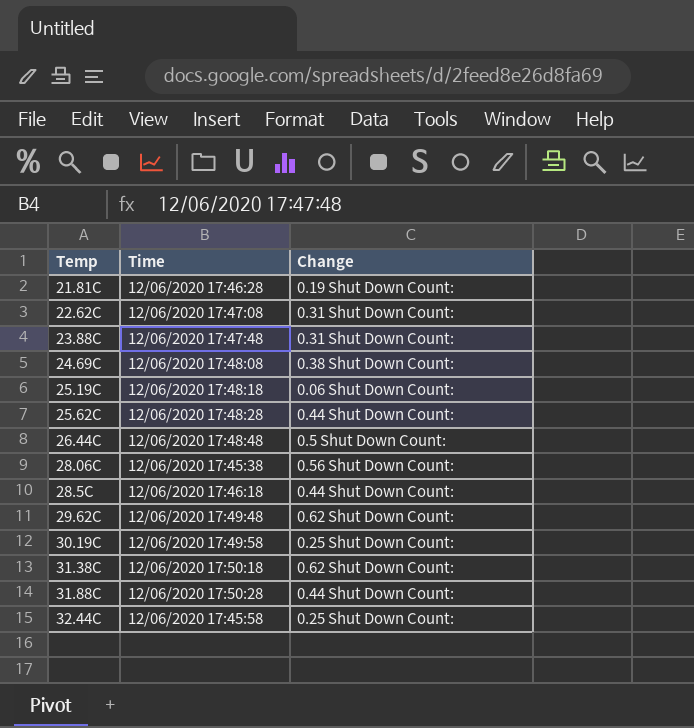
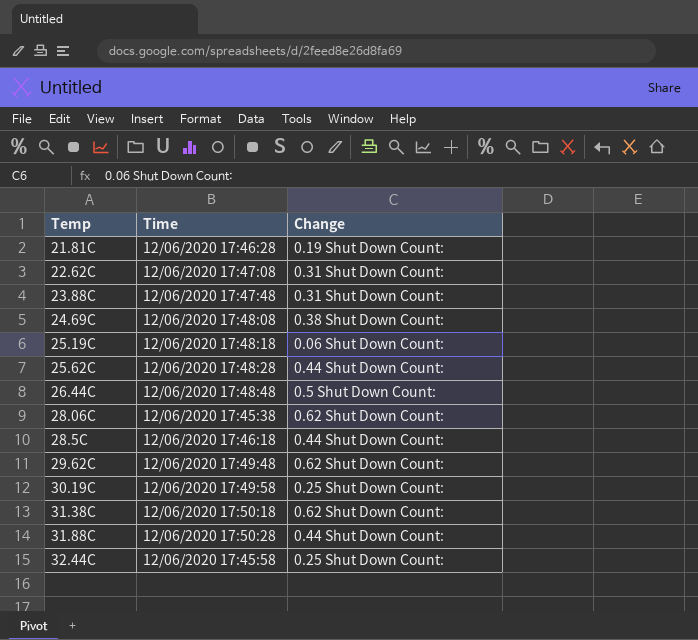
28.06C | Change: 0.56 Shut Down Count: -> 0.62 Shut Down Count:

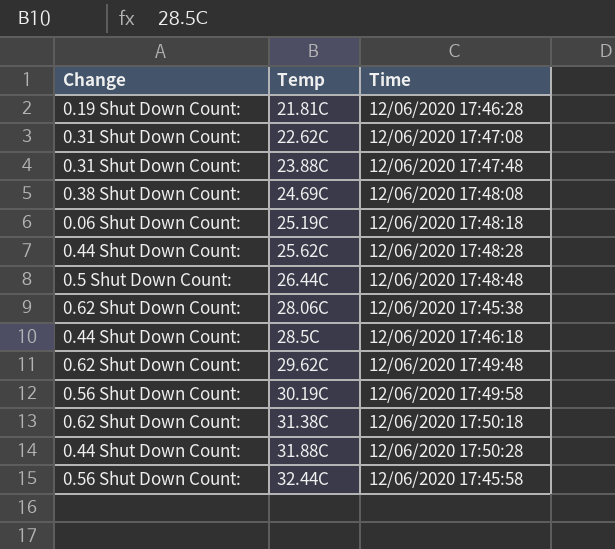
column Change | position: 3 -> 1
30.19C | Change: 0.25 Shut Down Count: -> 0.56 Shut Down Count:
32.44C | Change: 0.25 Shut Down Count: -> 0.56 Shut Down Count:

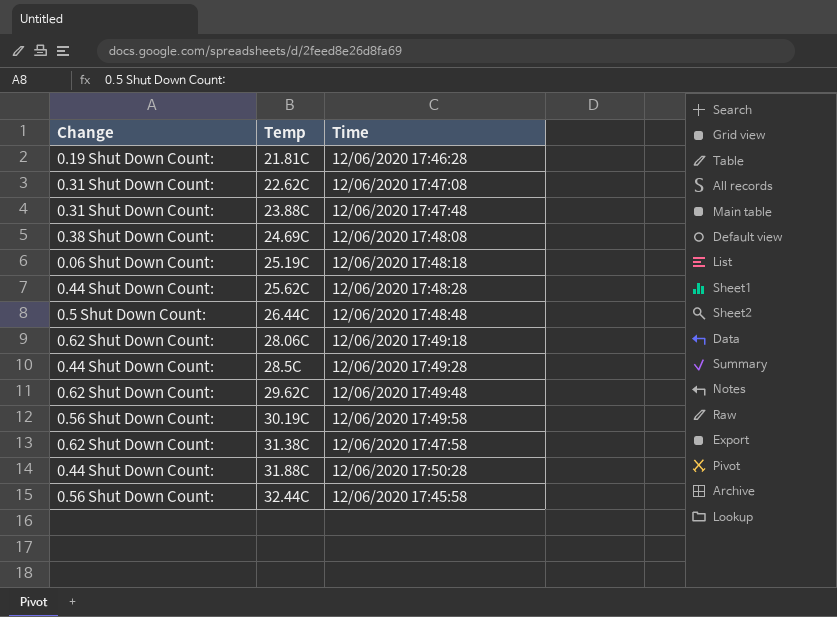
28.06C | Time: 12/06/2020 17:45:38 -> 12/06/2020 17:49:18
28.5C | Time: 12/06/2020 17:46:18 -> 12/06/2020 17:49:28
31.38C | Time: 12/06/2020 17:50:18 -> 12/06/2020 17:47:58

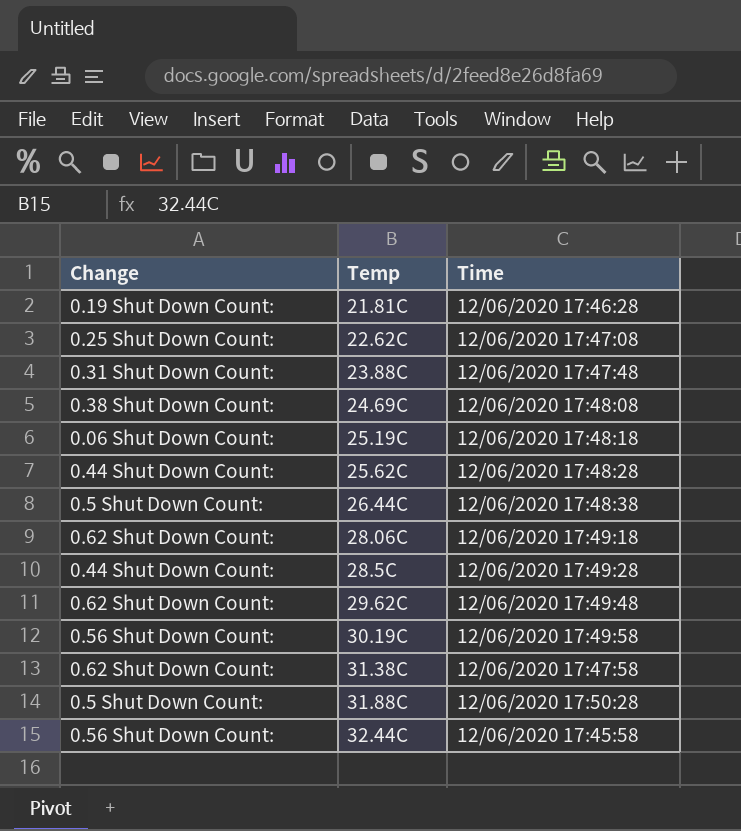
22.62C | Change: 0.31 Shut Down Count: -> 0.25 Shut Down Count:
26.44C | Time: 12/06/2020 17:48:48 -> 12/06/2020 17:48:38
31.88C | Change: 0.44 Shut Down Count: -> 0.5 Shut Down Count:

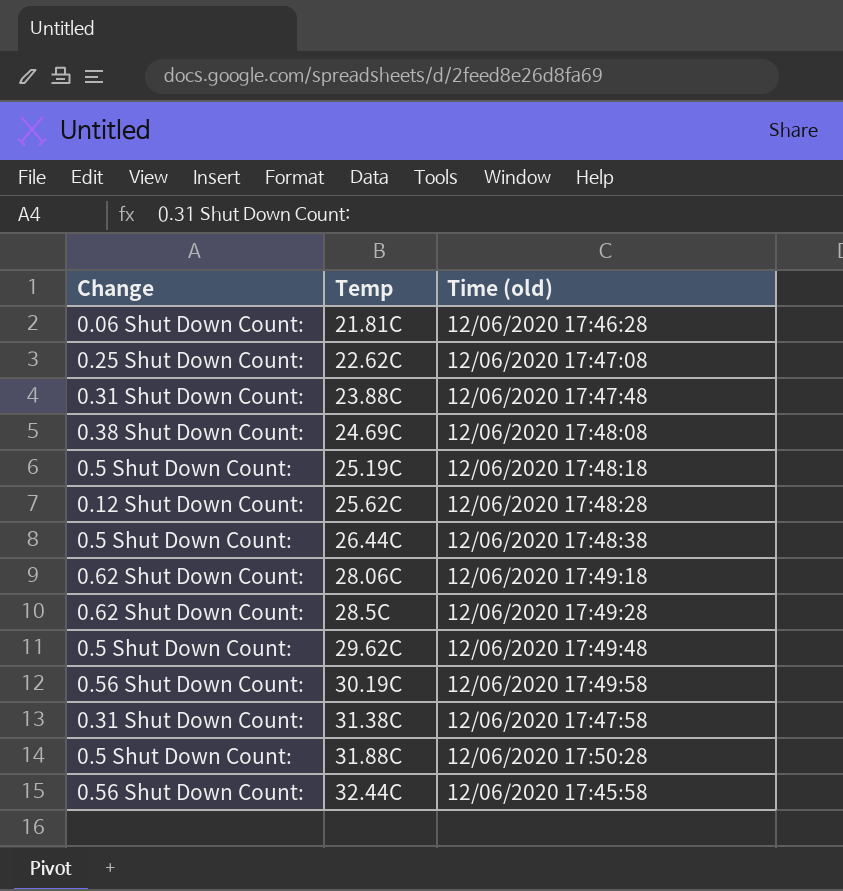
column name: Time -> Time (old)
21.81C | Change: 0.19 Shut Down Count: -> 0.06 Shut Down Count:
25.19C | Change: 0.06 Shut Down Count: -> 0.5 Shut Down Count:
25.62C | Change: 0.44 Shut Down Count: -> 0.12 Shut Down Count:
28.5C | Change: 0.44 Shut Down Count: -> 0.62 Shut Down Count:
29.62C | Change: 0.62 Shut Down Count: -> 0.5 Shut Down Count:
31.38C | Change: 0.62 Shut Down Count: -> 0.31 Shut Down Count:

